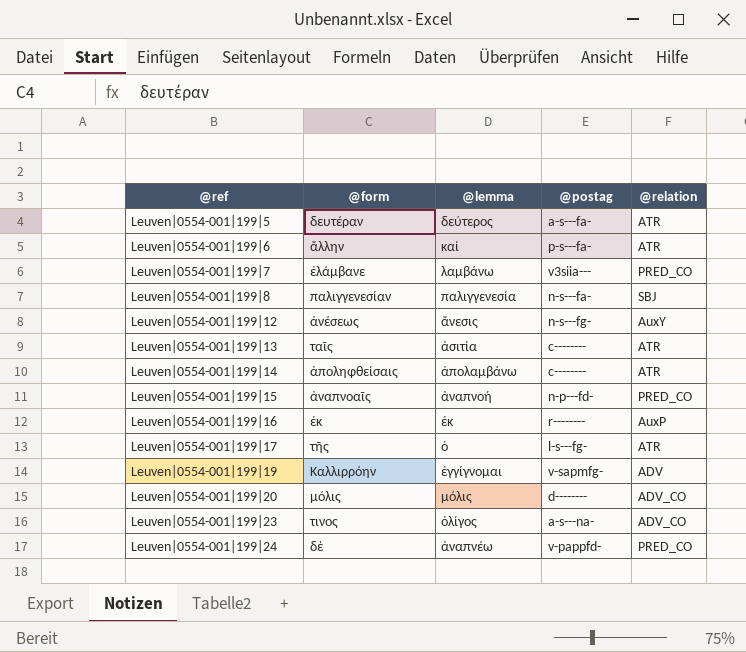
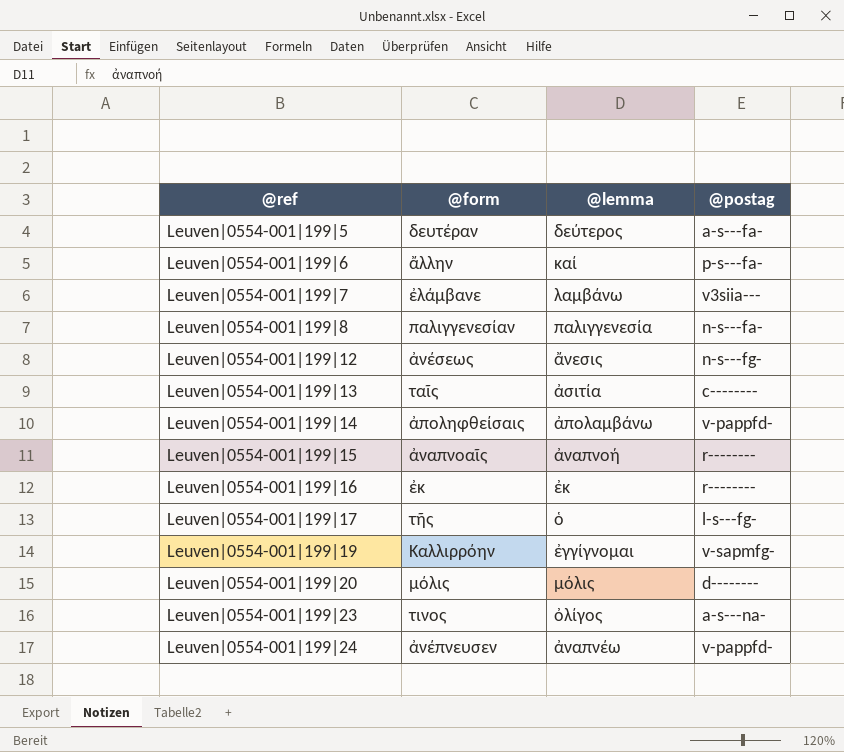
column @relation | position: 5 -> none
Leuven|0554-001|199|14 | @postag: c-------- -> v-pappfd-
Leuven|0554-001|199|15 | @postag: n-p---fd- -> r--------
Leuven|0554-001|199|24 | @form: δὲ -> ἀνέπνευσεν

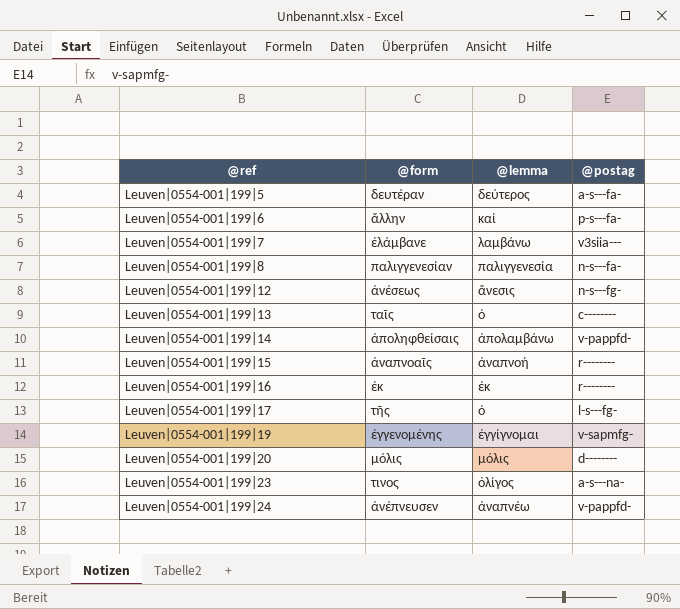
Leuven|0554-001|199|13 | @lemma: ἀσιτία -> ὁ
Leuven|0554-001|199|19 | @form: Καλλιρρόην -> ἐγγενομένης

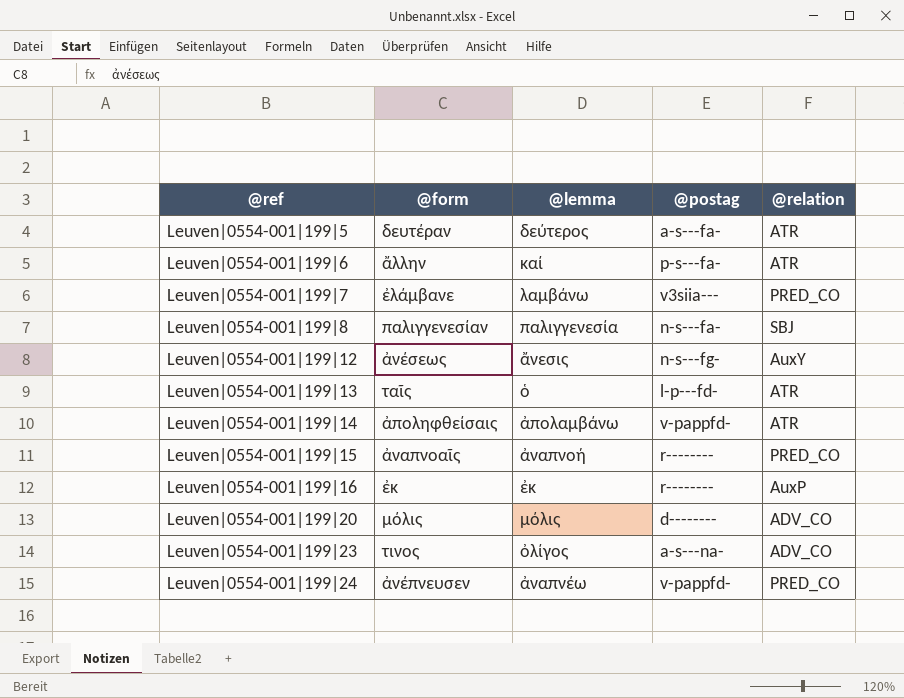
column @relation | position: none -> 5
row Leuven|0554-001|199|17: τῆς | ὁ | l-s---fg- -> none
row Leuven|0554-001|199|19: ἐγγενομένης | ἐγγίγνομαι | v-sapmfg- -> none
Leuven|0554-001|199|13 | @postag: c-------- -> l-p---fd-

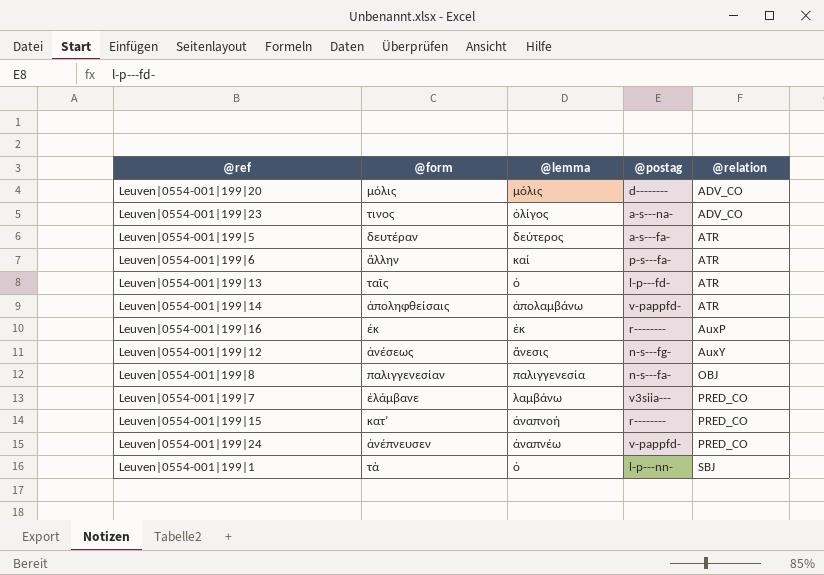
row order: @ref ascending -> @relation ascending
Leuven|0554-001|199|8 | @relation: SBJ -> OBJ
Leuven|0554-001|199|15 | @form: ἀναπνοαῖς -> κατ’
row Leuven|0554-001|199|1: none -> τὰ | ὁ | l-p---nn- | SBJ

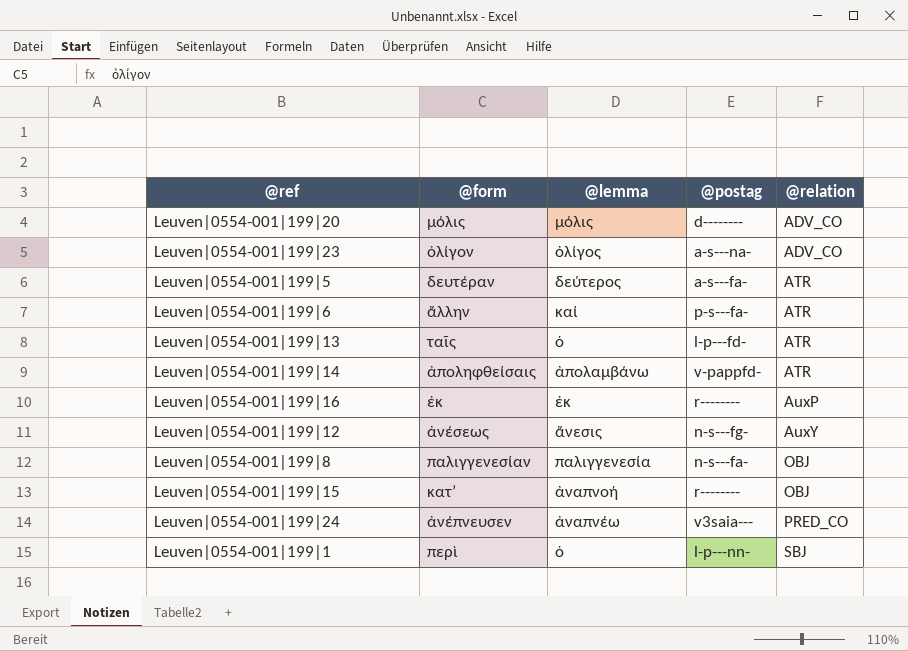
row Leuven|0554-001|199|7: ἐλάμβανε | λαμβάνω | v3siia--- | PRED_CO -> none
Leuven|0554-001|199|23 | @form: τινος -> ὀλίγον
Leuven|0554-001|199|15 | @relation: PRED_CO -> OBJ
Leuven|0554-001|199|24 | @postag: v-pappfd- -> v3saia---
Leuven|0554-001|199|1 | @form: τὰ -> περὶ

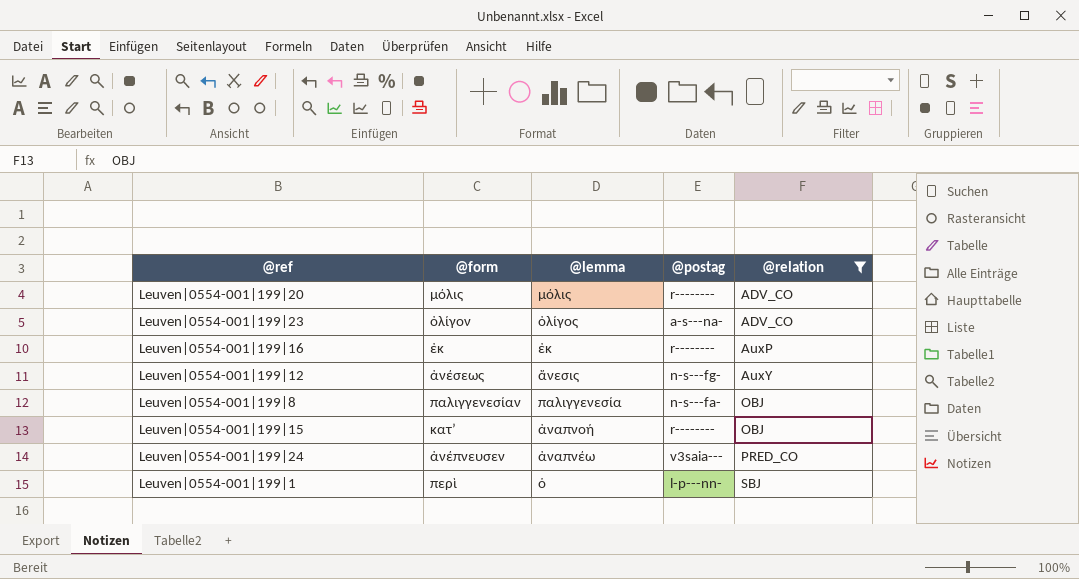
filter: none -> @relation != ATR
Leuven|0554-001|199|20 | @postag: d-------- -> r--------

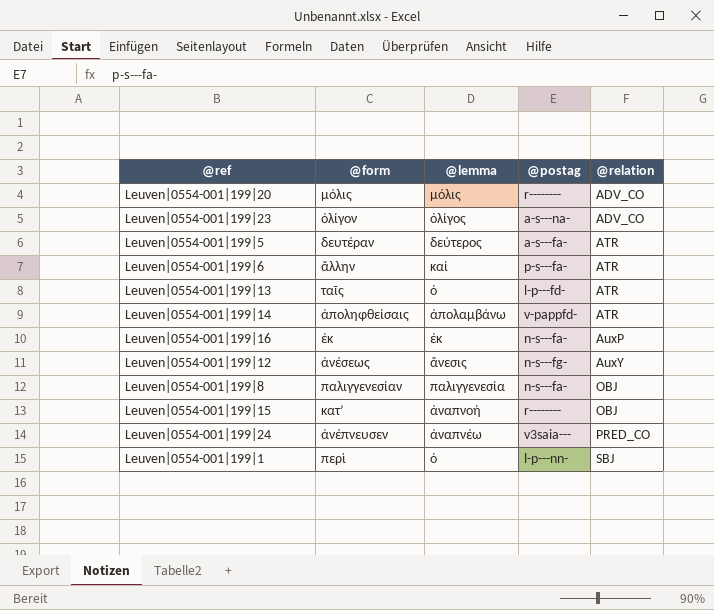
filter: @relation != ATR -> none
Leuven|0554-001|199|16 | @postag: r-------- -> n-s---fa-

